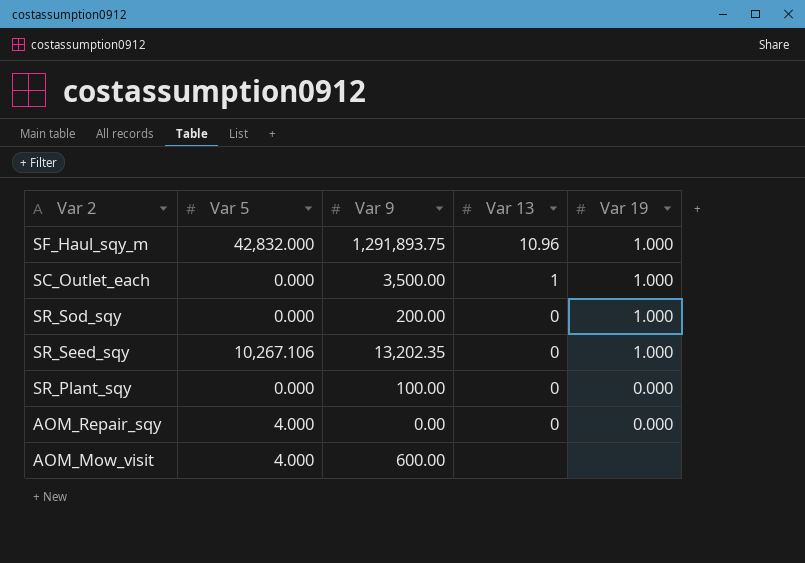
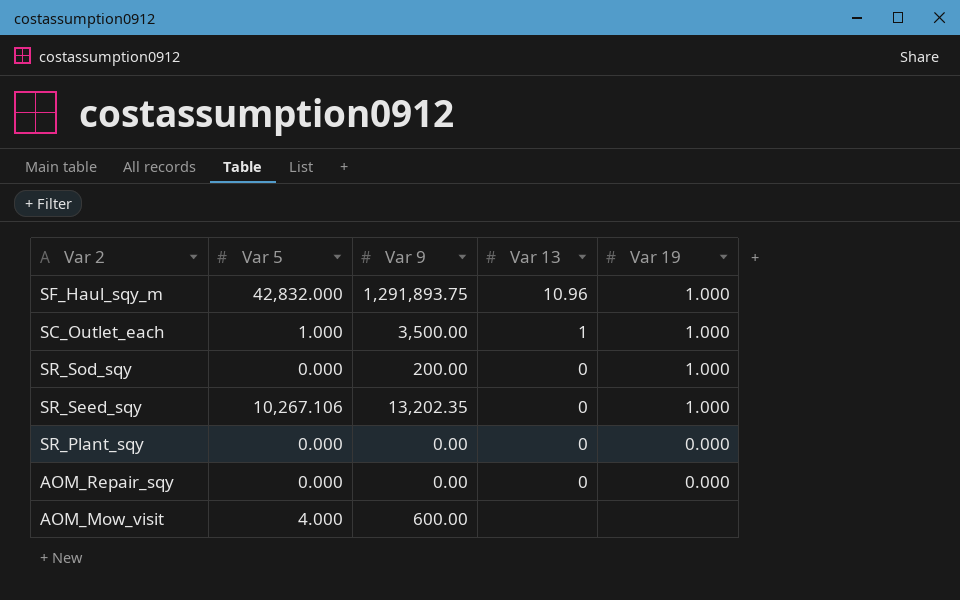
SC_Outlet_each | Var 5: 0.000 -> 1.000
SR_Plant_sqy | Var 9: 100.00 -> 0.00
AOM_Repair_sqy | Var 5: 4.000 -> 0.000

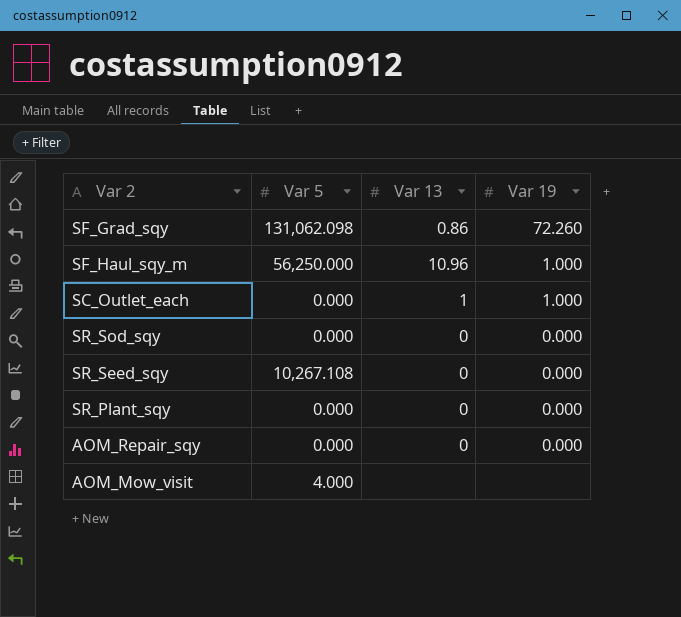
column Var 9 | position: 3 -> none
row SF_Grad_sqy: none -> 131,062.098 | 0.86 | 72.260
SF_Haul_sqy_m | Var 5: 42,832.000 -> 56,250.000
SC_Outlet_each | Var 5: 1.000 -> 0.000
SR_Sod_sqy | Var 19: 1.000 -> 0.000
SR_Seed_sqy | Var 5: 10,267.106 -> 10,267.108
SR_Seed_sqy | Var 19: 1.000 -> 0.000

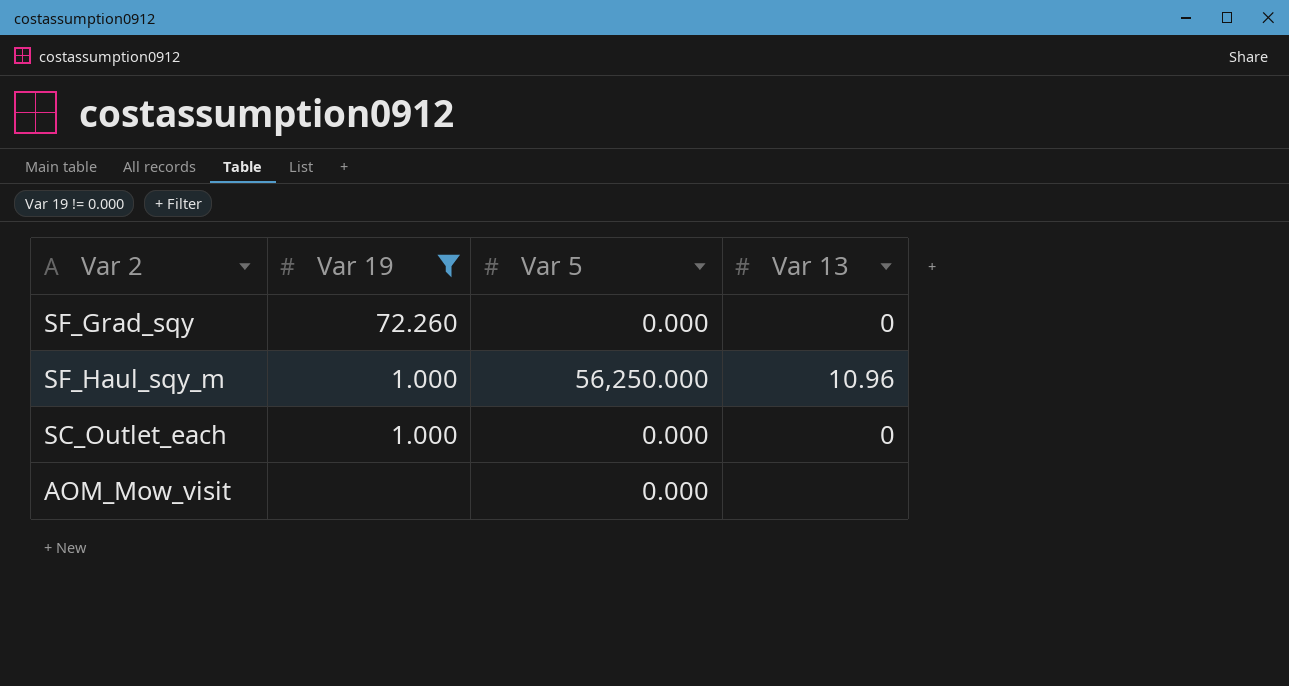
filter: none -> Var 19 != 0.000
column Var 19 | position: 4 -> 2
SF_Grad_sqy | Var 5: 131,062.098 -> 0.000
SF_Grad_sqy | Var 13: 0.86 -> 0
SC_Outlet_each | Var 13: 1 -> 0
AOM_Mow_visit | Var 5: 4.000 -> 0.000

